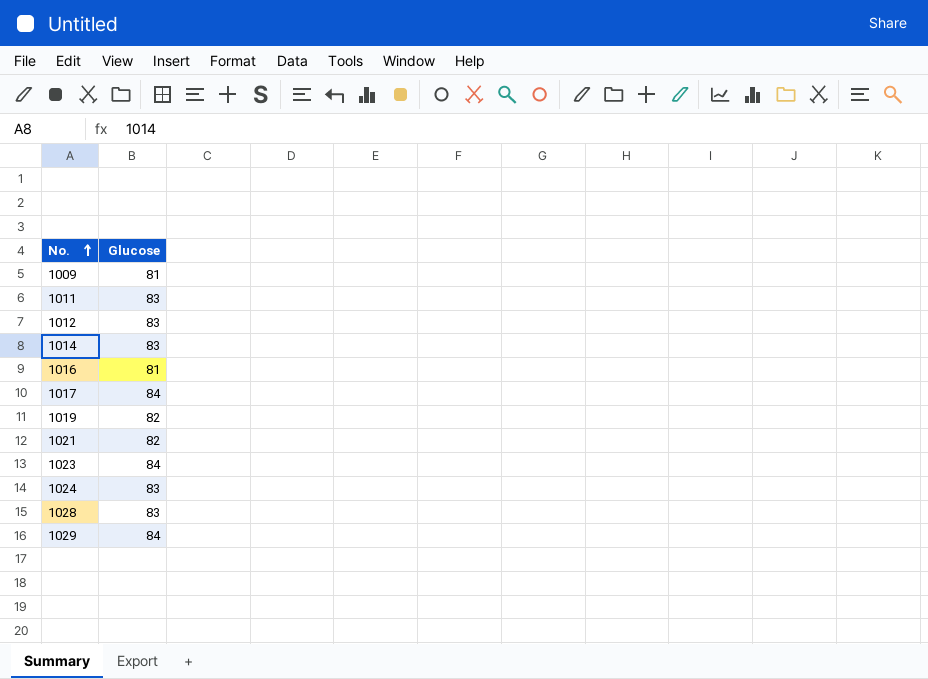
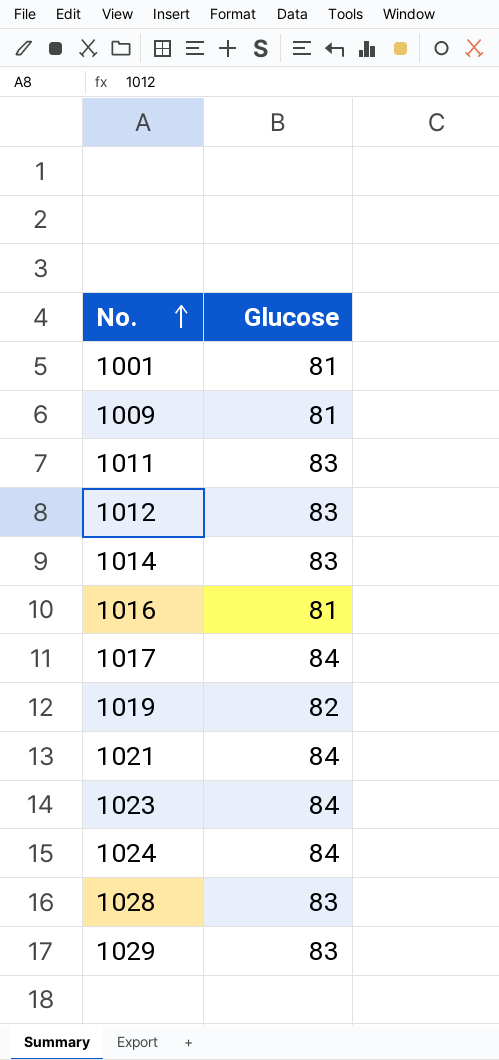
row 1001: none -> 81
1021 | Glucose: 82 -> 84
1024 | Glucose: 83 -> 84
1029 | Glucose: 84 -> 83

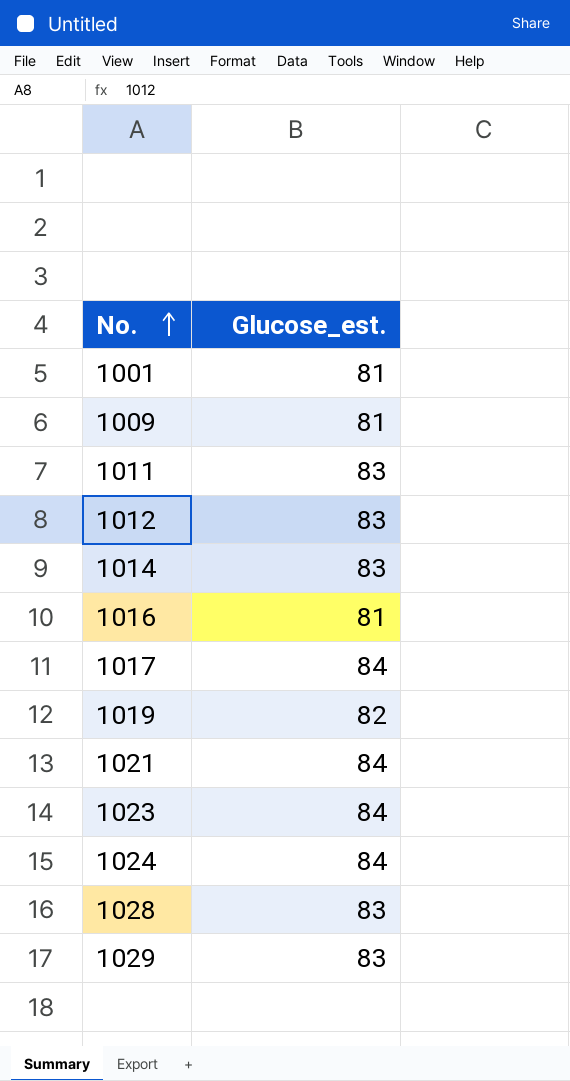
column name: Glucose -> Glucose_est.

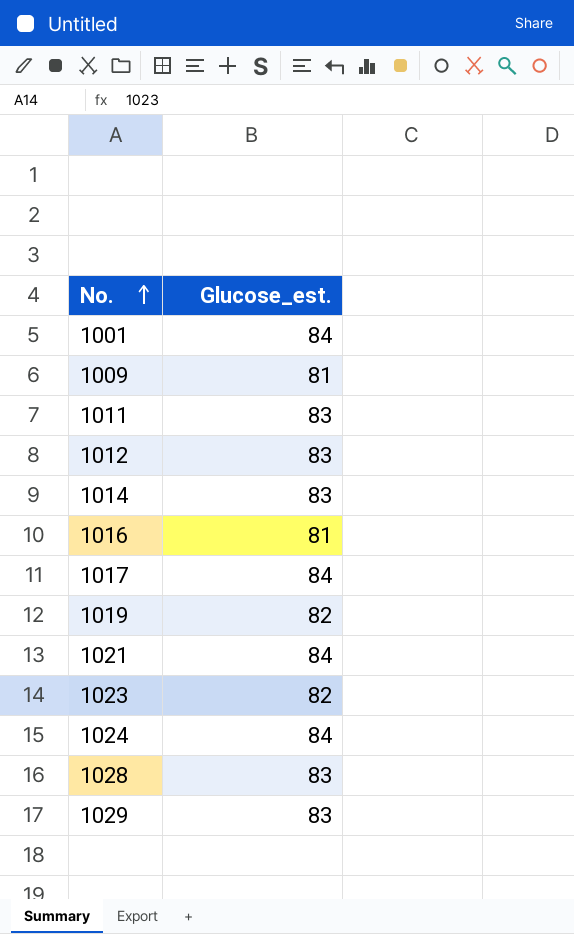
1001 | Glucose_est.: 81 -> 84
1023 | Glucose_est.: 84 -> 82

